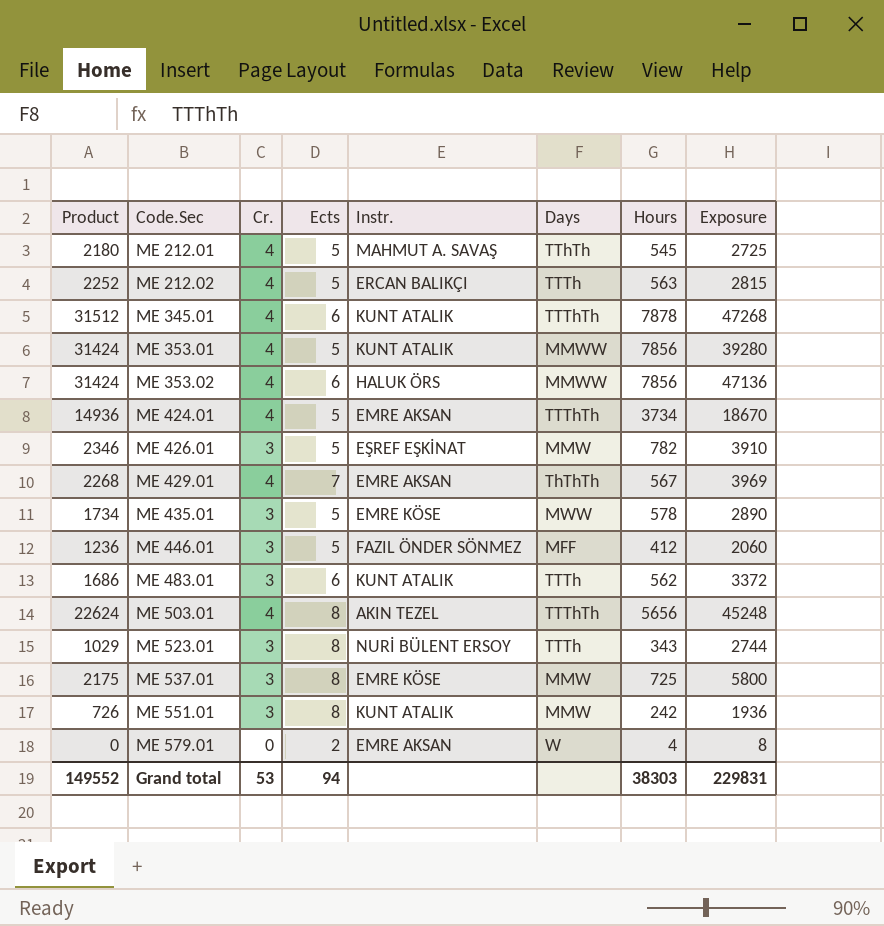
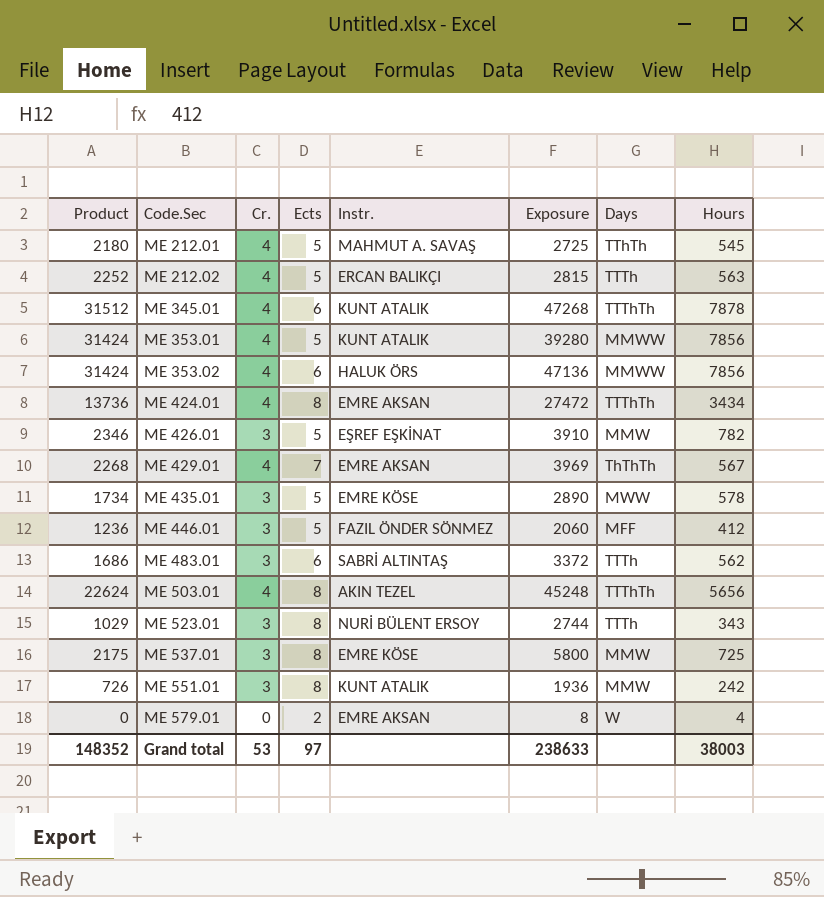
column Exposure | position: 8 -> 6
ME 424.01 | Product: 14936 -> 13736
ME 424.01 | Ects: 5 -> 8
ME 424.01 | Exposure: 18670 -> 27472
ME 424.01 | Hours: 3734 -> 3434
ME 483.01 | Instr.: KUNT ATALIK -> SABRİ ALTINTAŞ
Grand total | Product: 149552 -> 148352
Grand total | Ects: 94 -> 97
Grand total | Exposure: 229831 -> 238633
Grand total | Hours: 38303 -> 38003

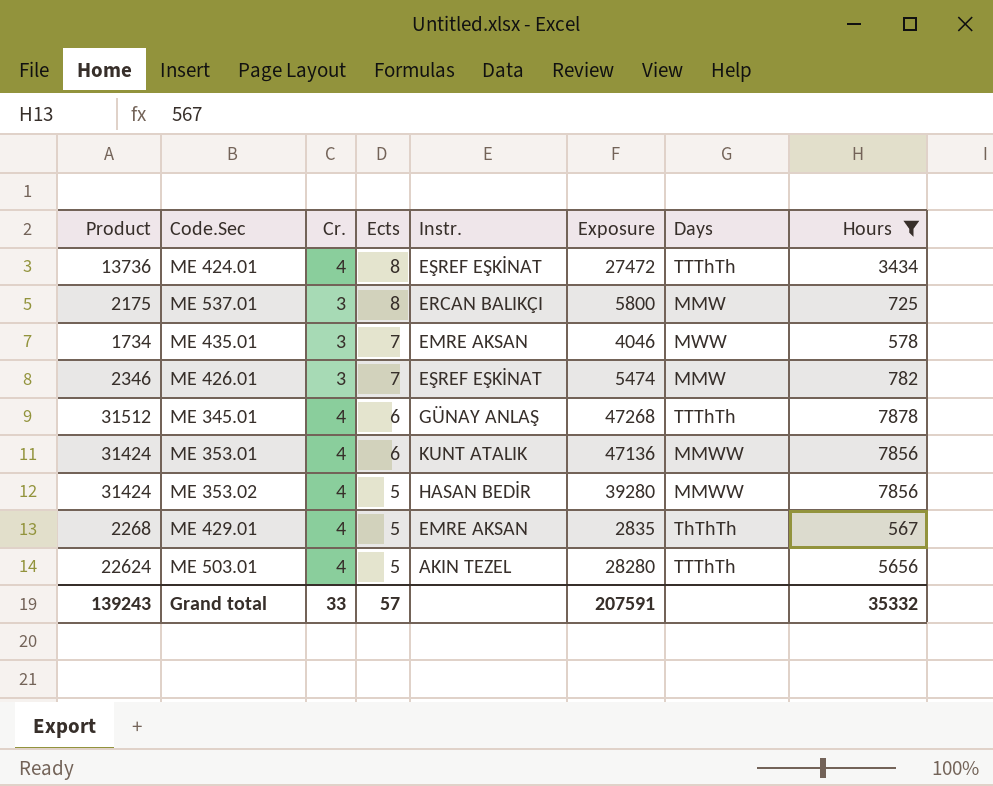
filter: none -> Hours >= 567
row order: Code.Sec ascending -> Ects descending
ME 424.01 | Instr.: EMRE AKSAN -> EŞREF EŞKİNAT
ME 537.01 | Instr.: EMRE KÖSE -> ERCAN BALIKÇI
ME 435.01 | Ects: 5 -> 7
ME 435.01 | Instr.: EMRE KÖSE -> EMRE AKSAN
ME 435.01 | Exposure: 2890 -> 4046
ME 426.01 | Ects: 5 -> 7
ME 426.01 | Exposure: 3910 -> 5474
ME 345.01 | Instr.: KUNT ATALIK -> GÜNAY ANLAŞ
ME 353.01 | Ects: 5 -> 6
ME 353.01 | Exposure: 39280 -> 47136
ME 353.02 | Ects: 6 -> 5
ME 353.02 | Instr.: HALUK ÖRS -> HASAN BEDİR
ME 353.02 | Exposure: 47136 -> 39280
ME 429.01 | Ects: 7 -> 5
ME 429.01 | Exposure: 3969 -> 2835
ME 503.01 | Ects: 8 -> 5
ME 503.01 | Exposure: 45248 -> 28280
Grand total | Product: 148352 -> 139243
Grand total | Cr.: 53 -> 33
Grand total | Ects: 97 -> 57
Grand total | Exposure: 238633 -> 207591
Grand total | Hours: 38003 -> 35332

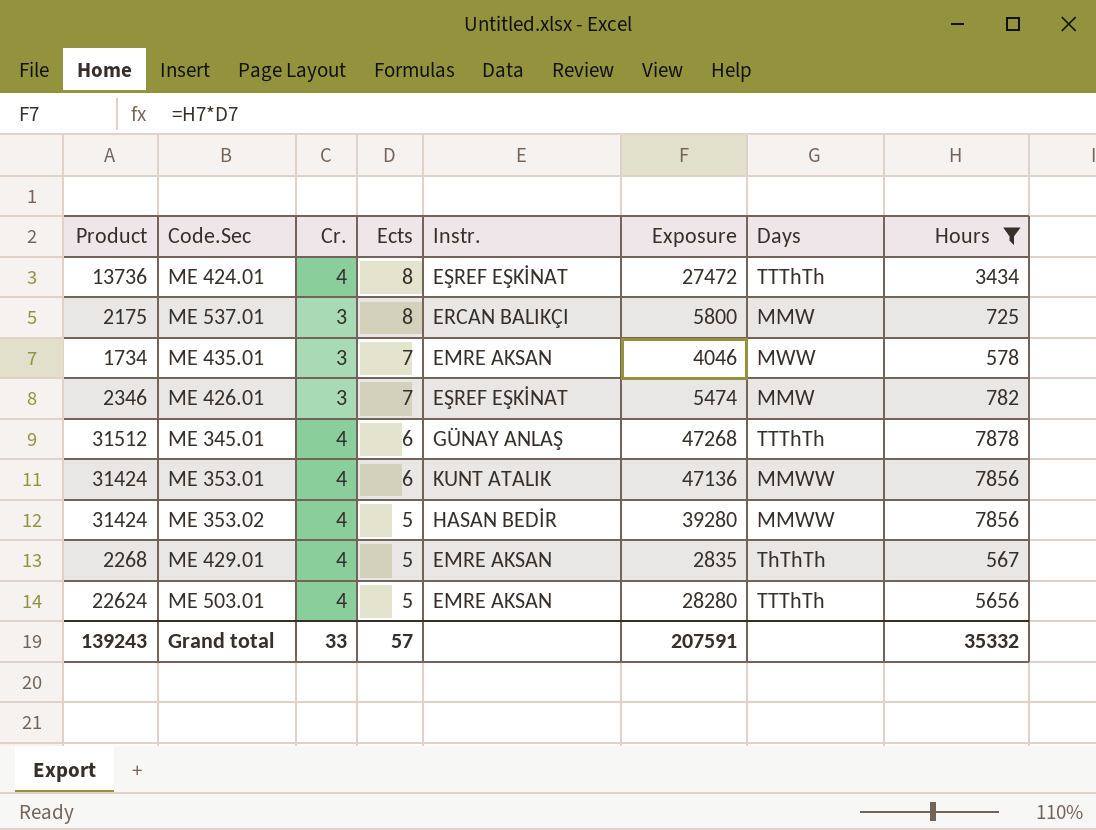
ME 503.01 | Instr.: AKIN TEZEL -> EMRE AKSAN

